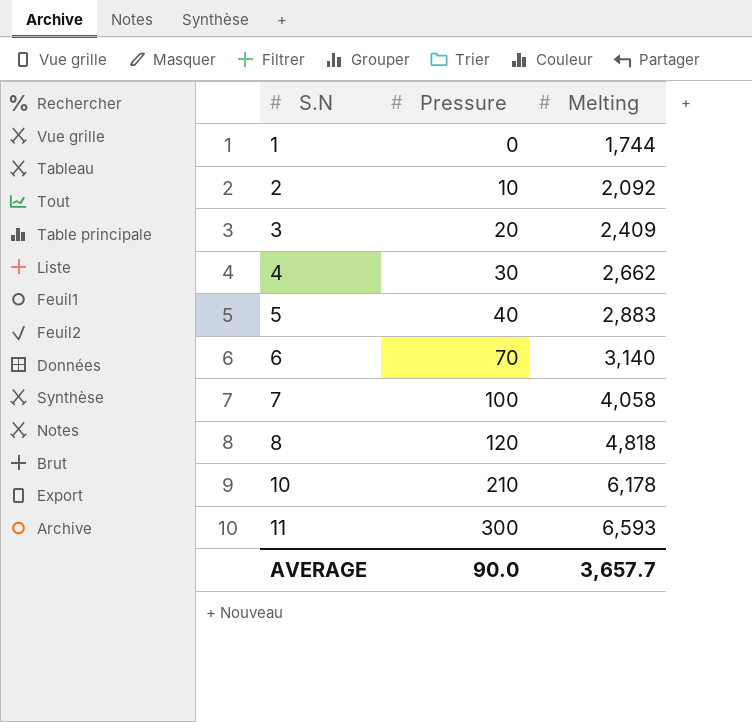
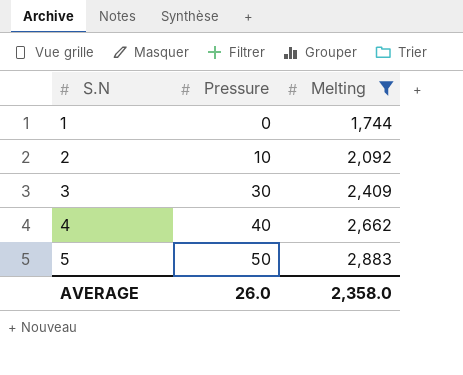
filter: none -> Melting <= 2,883
3 | Pressure: 20 -> 30
4 | Pressure: 30 -> 40
5 | Pressure: 40 -> 50
AVERAGE | Pressure: 90.0 -> 26.0
AVERAGE | Melting: 3,657.7 -> 2,358.0

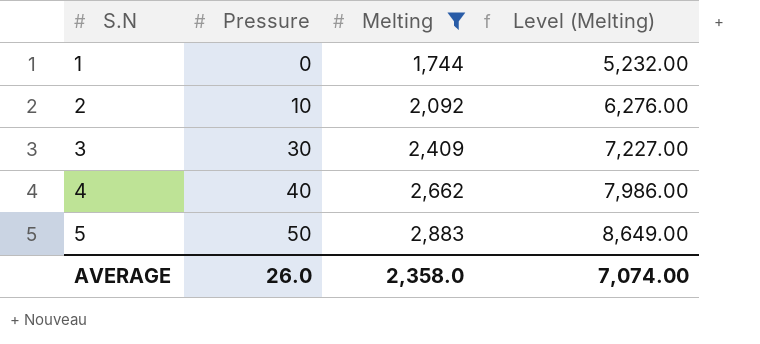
column Level (Melting) | formula: none -> [Melting] * 3

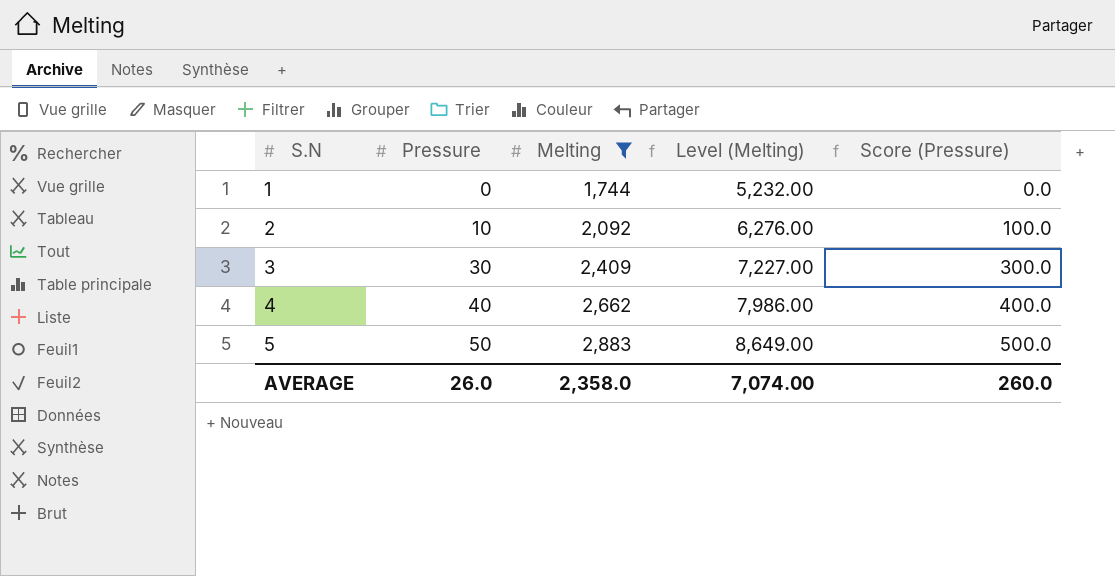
column Score (Pressure) | formula: none -> [Pressure] * 10

